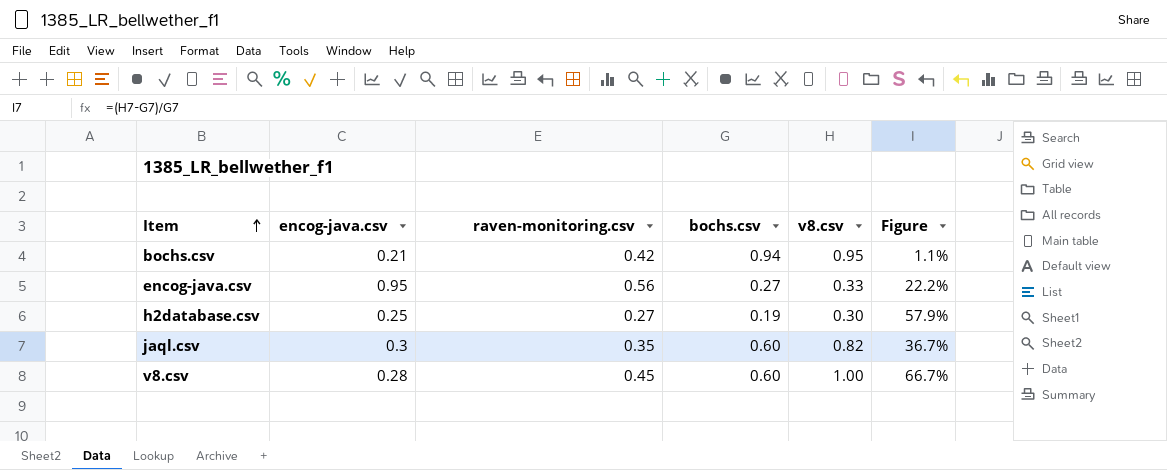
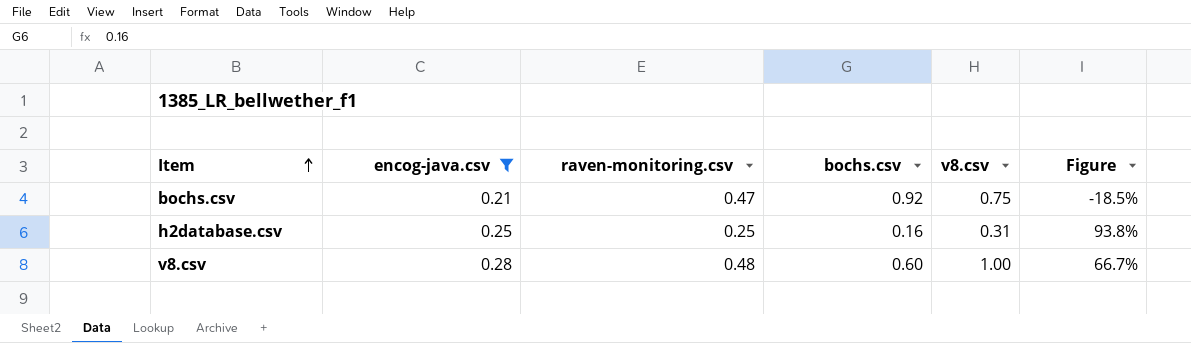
filter: none -> encog-java.csv <= 0.28
bochs.csv | raven-monitoring.csv: 0.42 -> 0.47
bochs.csv | bochs.csv: 0.94 -> 0.92
bochs.csv | v8.csv: 0.95 -> 0.75
bochs.csv | Figure: 1.1% -> -18.5%
h2database.csv | raven-monitoring.csv: 0.27 -> 0.25
h2database.csv | bochs.csv: 0.19 -> 0.16
h2database.csv | v8.csv: 0.30 -> 0.31
h2database.csv | Figure: 57.9% -> 93.8%
v8.csv | raven-monitoring.csv: 0.45 -> 0.48

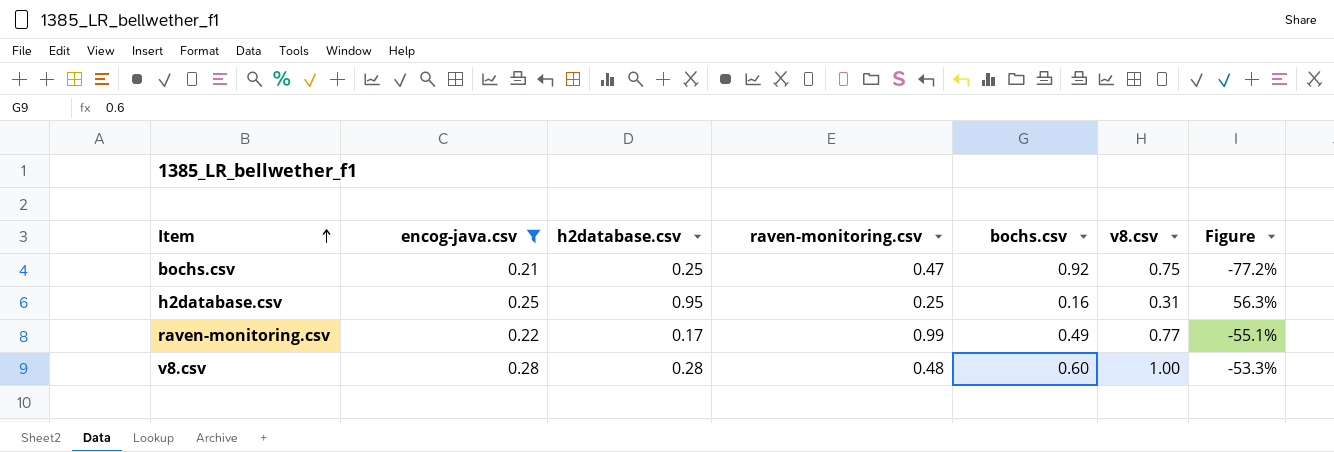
column h2database.csv | position: none -> 3
column Figure | formula: ([v8.csv] - [bochs.csv]) / [bochs.csv] -> ([encog-java.csv] - [bochs.csv]) / [bochs.csv]
row raven-monitoring.csv: none -> 0.22 | 0.17 | 0.99 | 0.49 | 0.77 | -55.1%

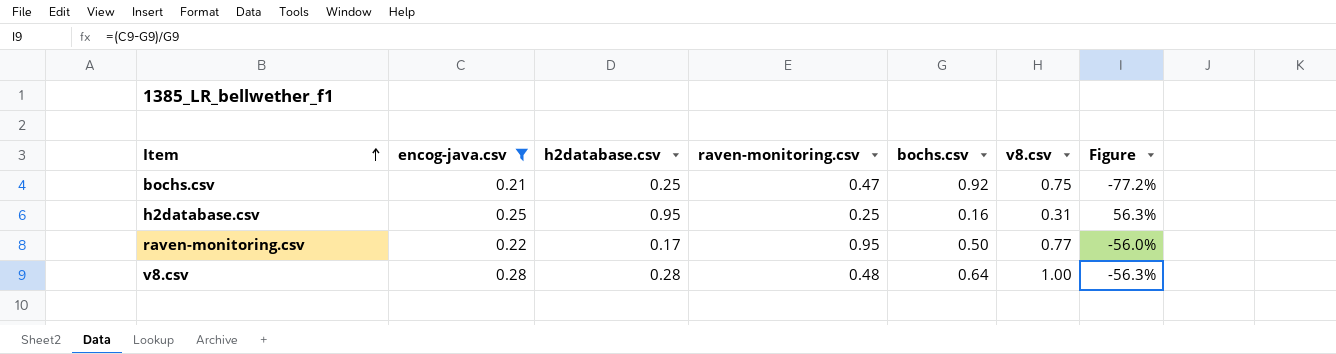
raven-monitoring.csv | raven-monitoring.csv: 0.99 -> 0.95
raven-monitoring.csv | bochs.csv: 0.49 -> 0.50
raven-monitoring.csv | Figure: -55.1% -> -56.0%
v8.csv | bochs.csv: 0.60 -> 0.64
v8.csv | Figure: -53.3% -> -56.3%

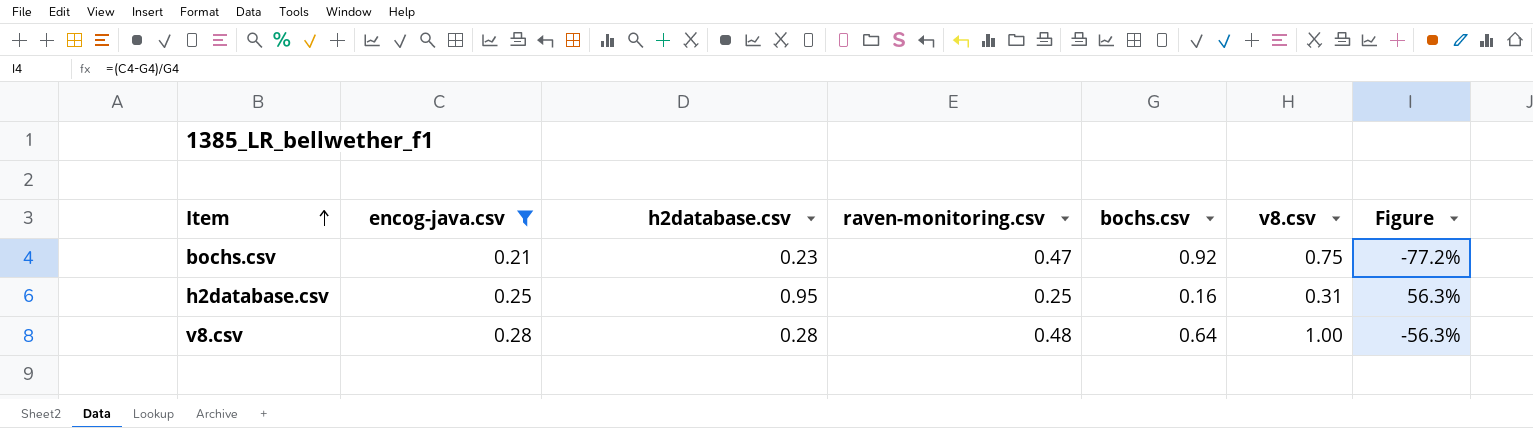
row raven-monitoring.csv: 0.22 | 0.17 | 0.95 | 0.50 | 0.77 | -56.0% -> none
bochs.csv | h2database.csv: 0.25 -> 0.23

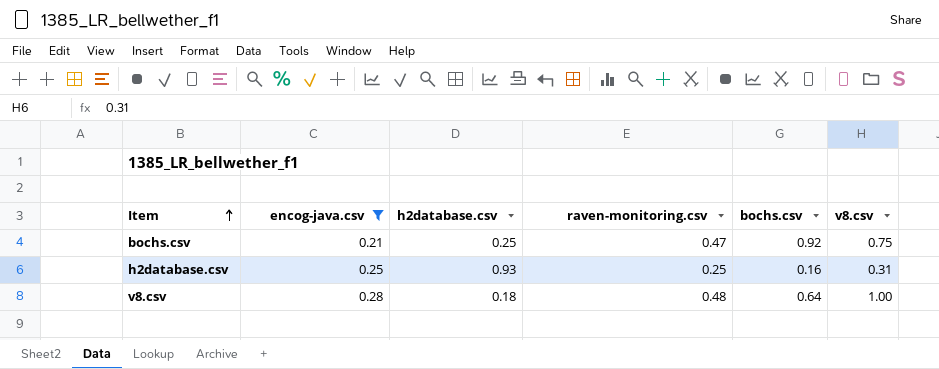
column Figure | formula: ([encog-java.csv] - [bochs.csv]) / [bochs.csv] -> none
bochs.csv | h2database.csv: 0.23 -> 0.25
h2database.csv | h2database.csv: 0.95 -> 0.93
v8.csv | h2database.csv: 0.28 -> 0.18

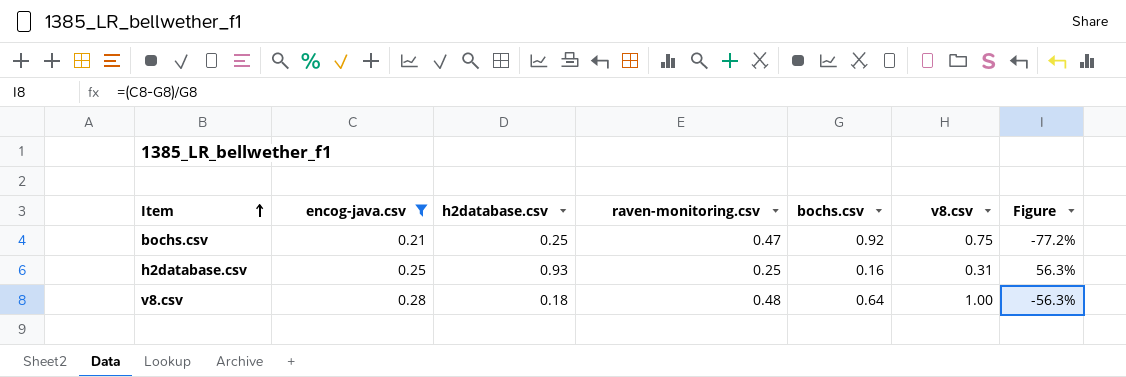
column Figure | formula: none -> ([encog-java.csv] - [bochs.csv]) / [bochs.csv]

